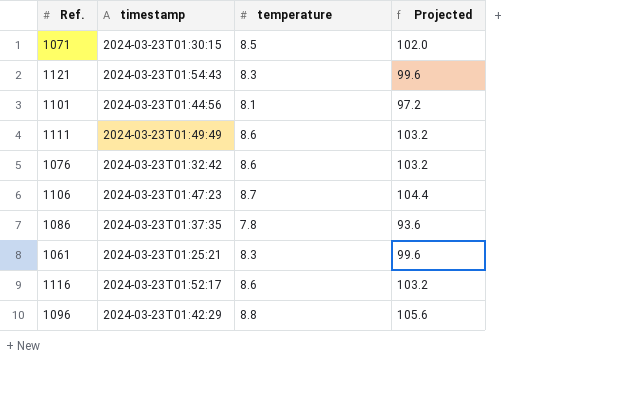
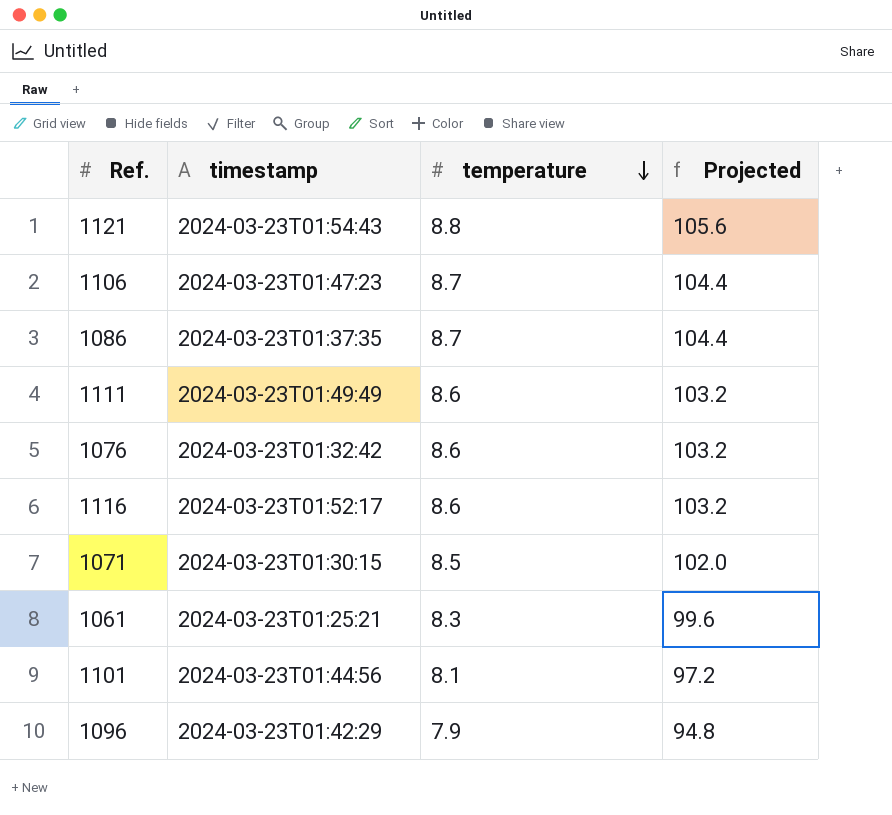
row order: none -> temperature descending
1121 | temperature: 8.3 -> 8.8
1121 | Projected: 99.6 -> 105.6
1086 | temperature: 7.8 -> 8.7
1086 | Projected: 93.6 -> 104.4
1096 | temperature: 8.8 -> 7.9
1096 | Projected: 105.6 -> 94.8

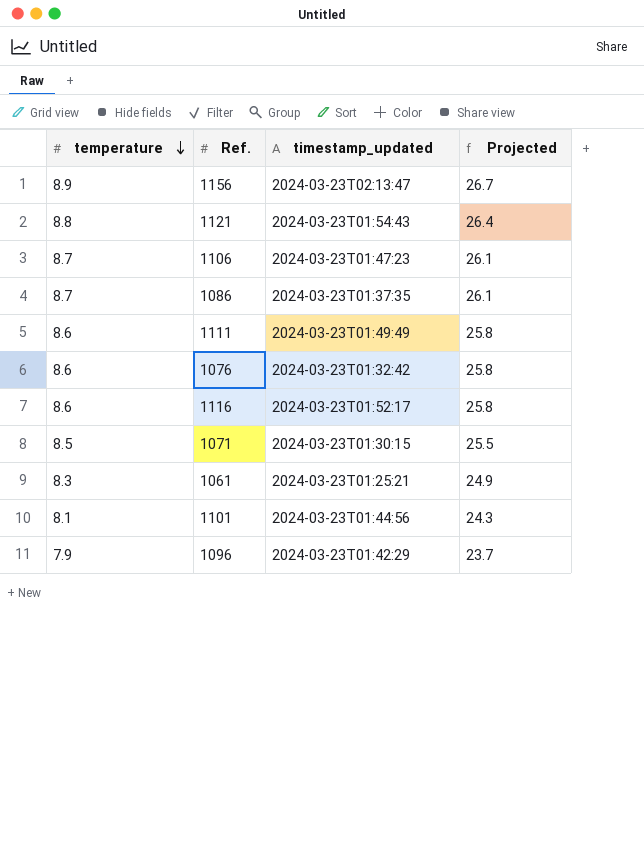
column temperature | position: 3 -> 1
column name: timestamp -> timestamp_updated
column Projected | formula: [temperature] * 12 -> [temperature] * 3
row 1156: none -> 8.9 | 2024-03-23T02:13:47 | 26.7

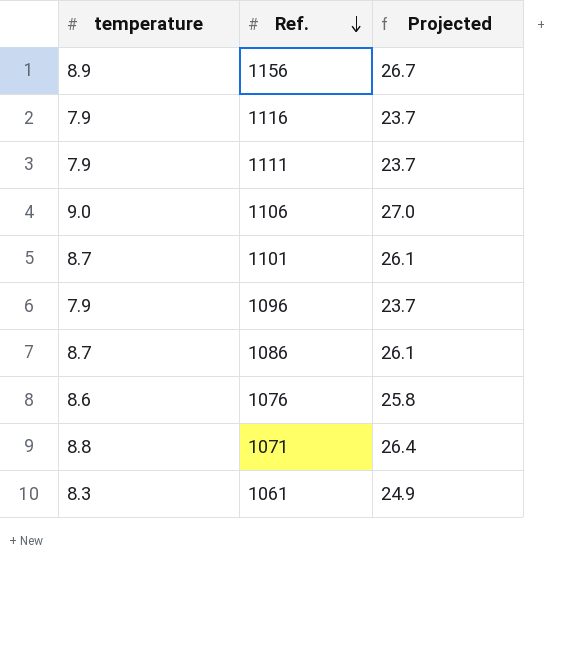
row order: temperature descending -> Ref. descending
column timestamp_updated | position: 3 -> none
row 1121: 8.8 | 2024-03-23T01:54:43 | 26.4 -> none
1116 | temperature: 8.6 -> 7.9
1116 | Projected: 25.8 -> 23.7
1111 | temperature: 8.6 -> 7.9
1111 | Projected: 25.8 -> 23.7
1106 | temperature: 8.7 -> 9.0
1106 | Projected: 26.1 -> 27.0
1101 | temperature: 8.1 -> 8.7
1101 | Projected: 24.3 -> 26.1
1071 | temperature: 8.5 -> 8.8
1071 | Projected: 25.5 -> 26.4

